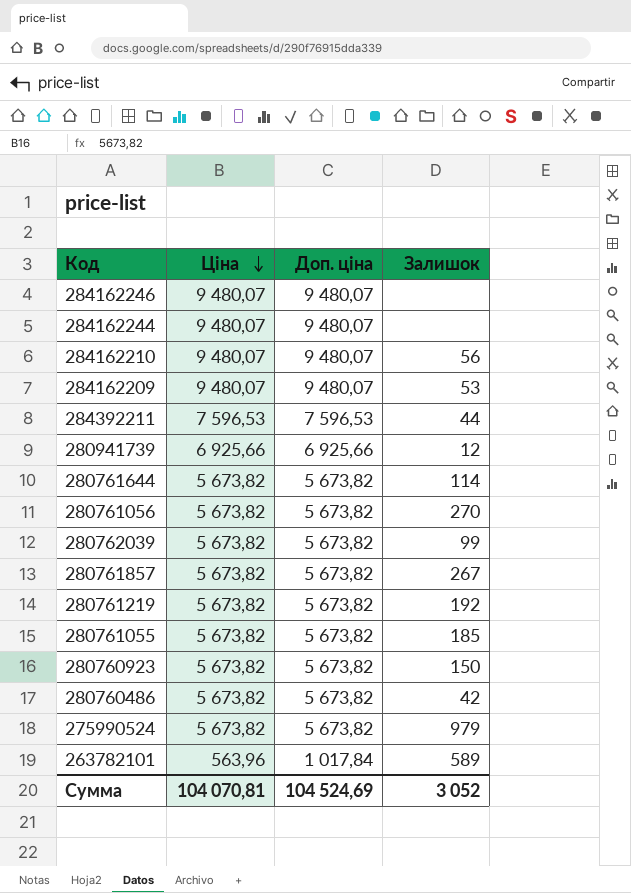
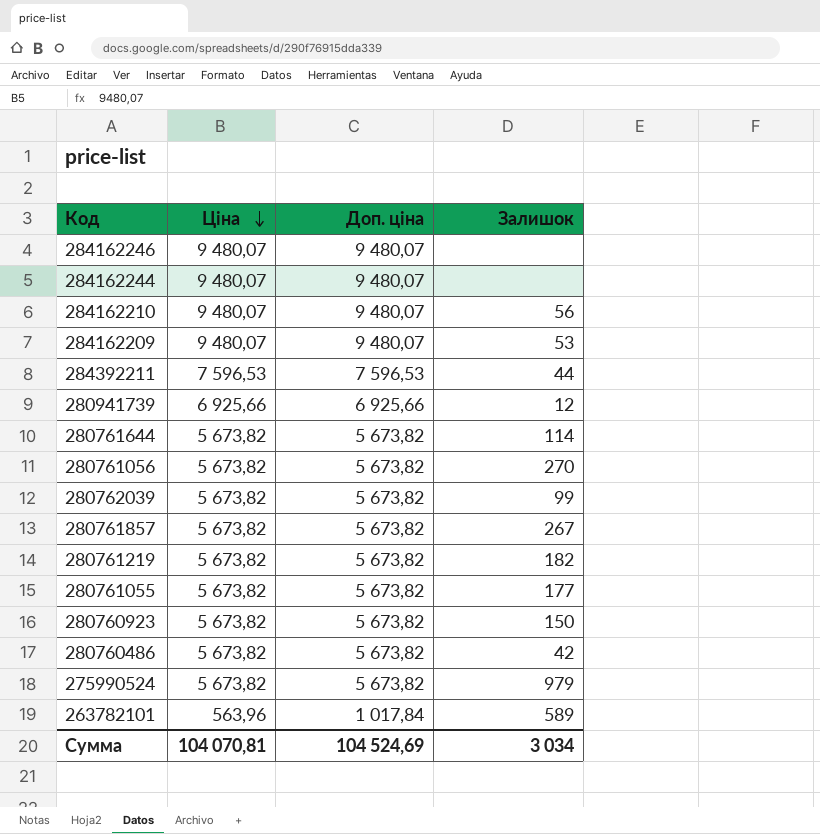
280761219 | Залишок: 192 -> 182
280761055 | Залишок: 185 -> 177
Сумма | Залишок: 3 052 -> 3 034

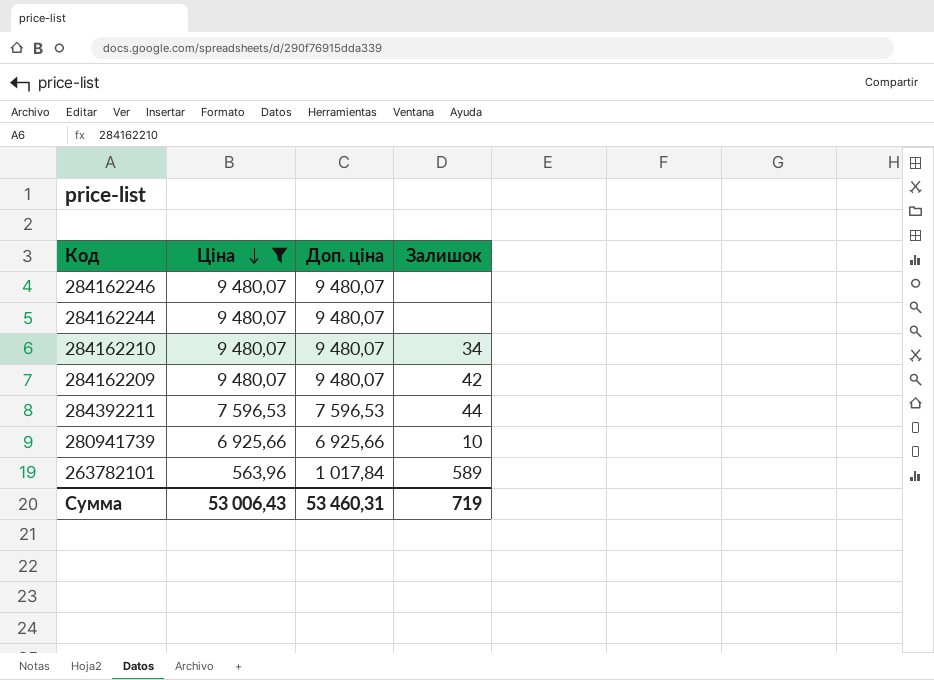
filter: none -> Ціна != 5 673,82
284162210 | Залишок: 56 -> 34
284162209 | Залишок: 53 -> 42
280941739 | Залишок: 12 -> 10
Сумма | Ціна: 104 070,81 -> 53 006,43
Сумма | Доп. ціна: 104 524,69 -> 53 460,31
Сумма | Залишок: 3 034 -> 719

